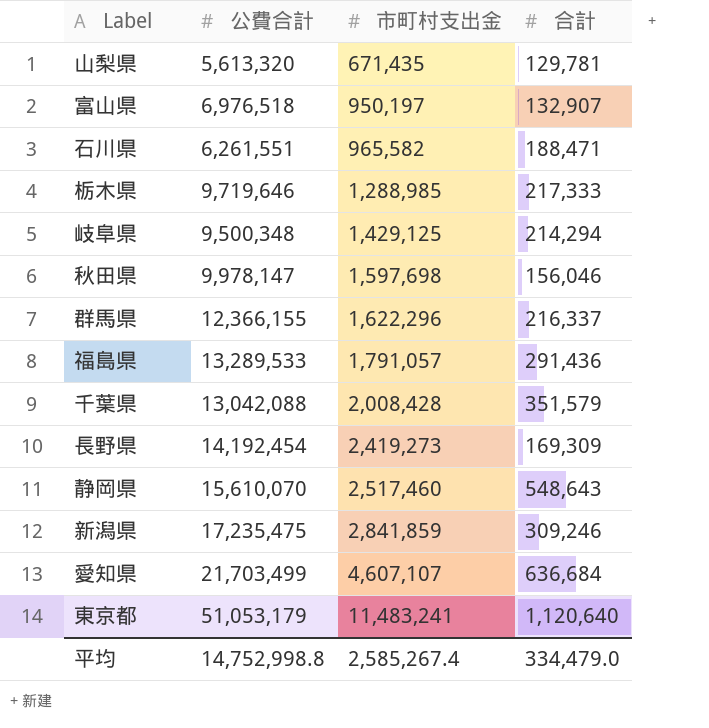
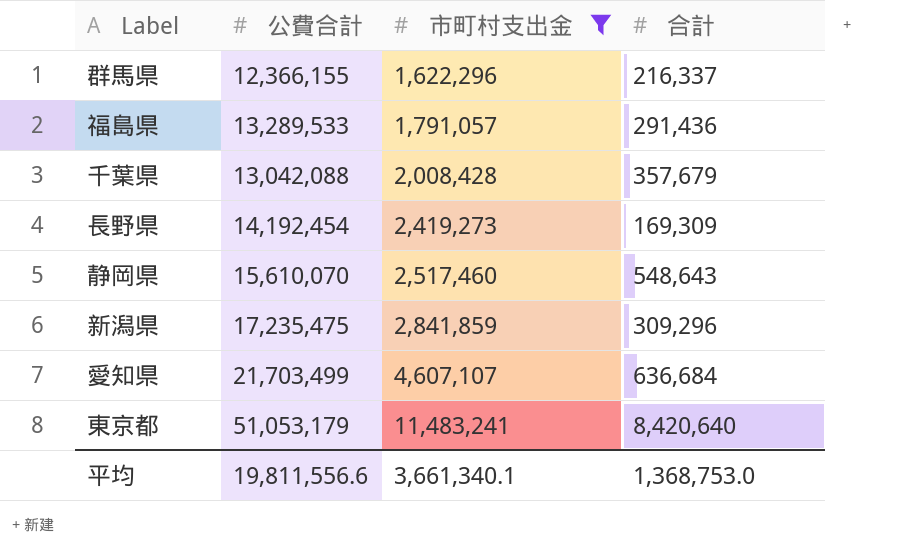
filter: none -> 市町村支出金 >= 1,622,296
千葉県 | 合計: 351,579 -> 357,679
新潟県 | 合計: 309,246 -> 309,296
東京都 | 合計: 1,120,640 -> 8,420,640
平均 | 公費合計: 14,752,998.8 -> 19,811,556.6
平均 | 市町村支出金: 2,585,267.4 -> 3,661,340.1
平均 | 合計: 334,479.0 -> 1,368,753.0

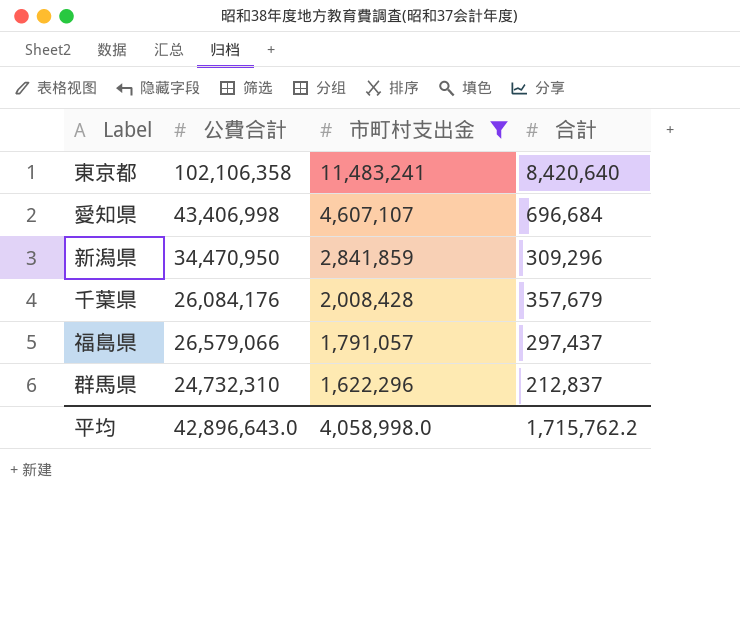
row order: 市町村支出金 ascending -> 市町村支出金 descending
row 長野県: 14,192,454 | 2,419,273 | 169,309 -> none
row 静岡県: 15,610,070 | 2,517,460 | 548,643 -> none
東京都 | 公費合計: 51,053,179 -> 102,106,358
愛知県 | 公費合計: 21,703,499 -> 43,406,998
愛知県 | 合計: 636,684 -> 696,684
新潟県 | 公費合計: 17,235,475 -> 34,470,950
千葉県 | 公費合計: 13,042,088 -> 26,084,176
福島県 | 公費合計: 13,289,533 -> 26,579,066
福島県 | 合計: 291,436 -> 297,437
群馬県 | 公費合計: 12,366,155 -> 24,732,310
群馬県 | 合計: 216,337 -> 212,837
平均 | 公費合計: 19,811,556.6 -> 42,896,643.0
平均 | 市町村支出金: 3,661,340.1 -> 4,058,998.0
平均 | 合計: 1,368,753.0 -> 1,715,762.2

